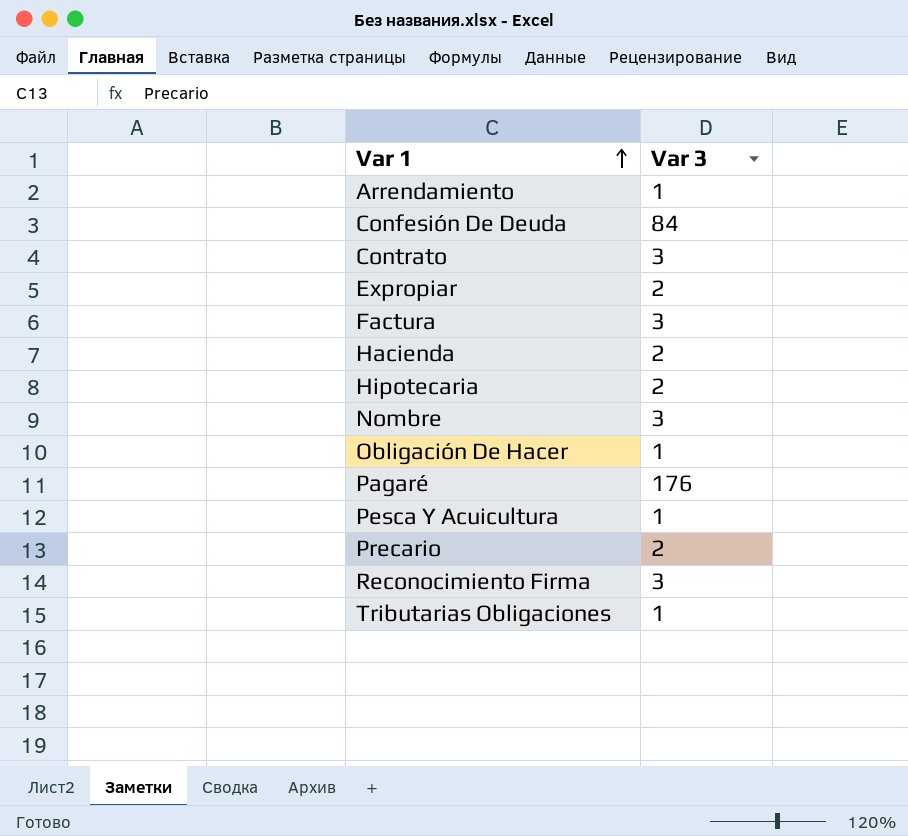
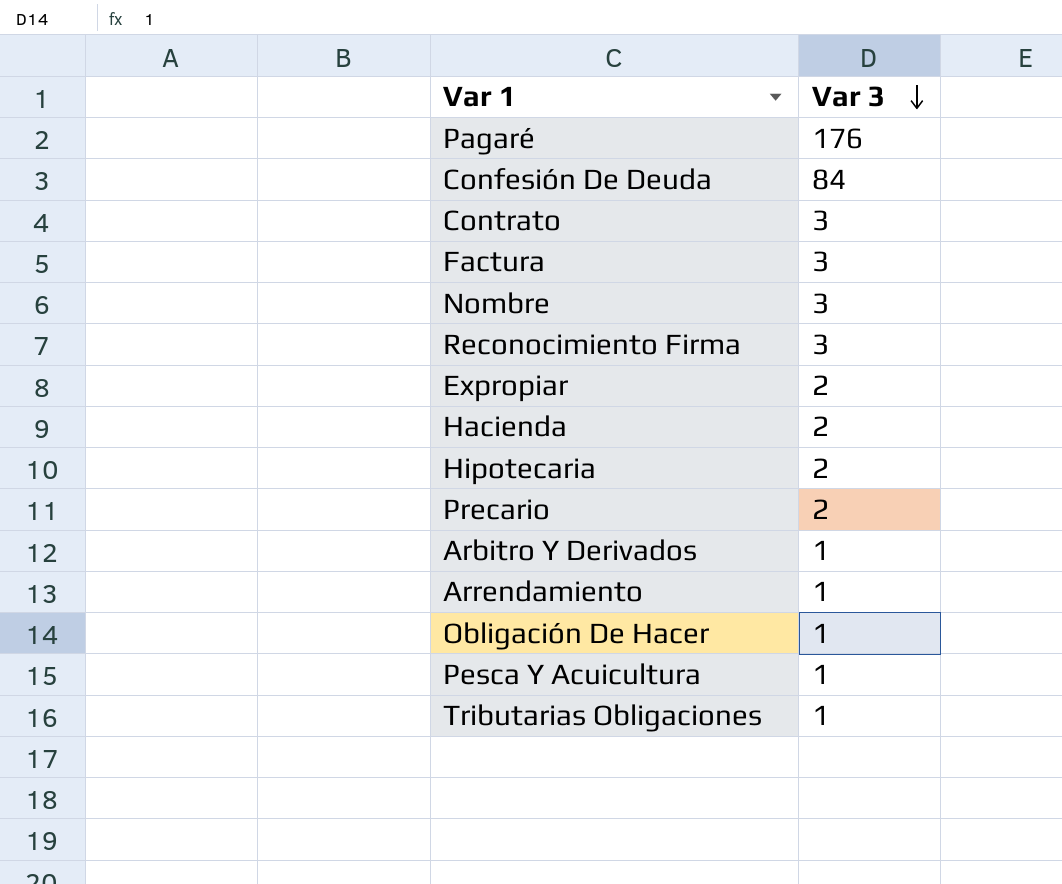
row order: Var 1 ascending -> Var 3 descending
row Arbitro Y Derivados: none -> 1

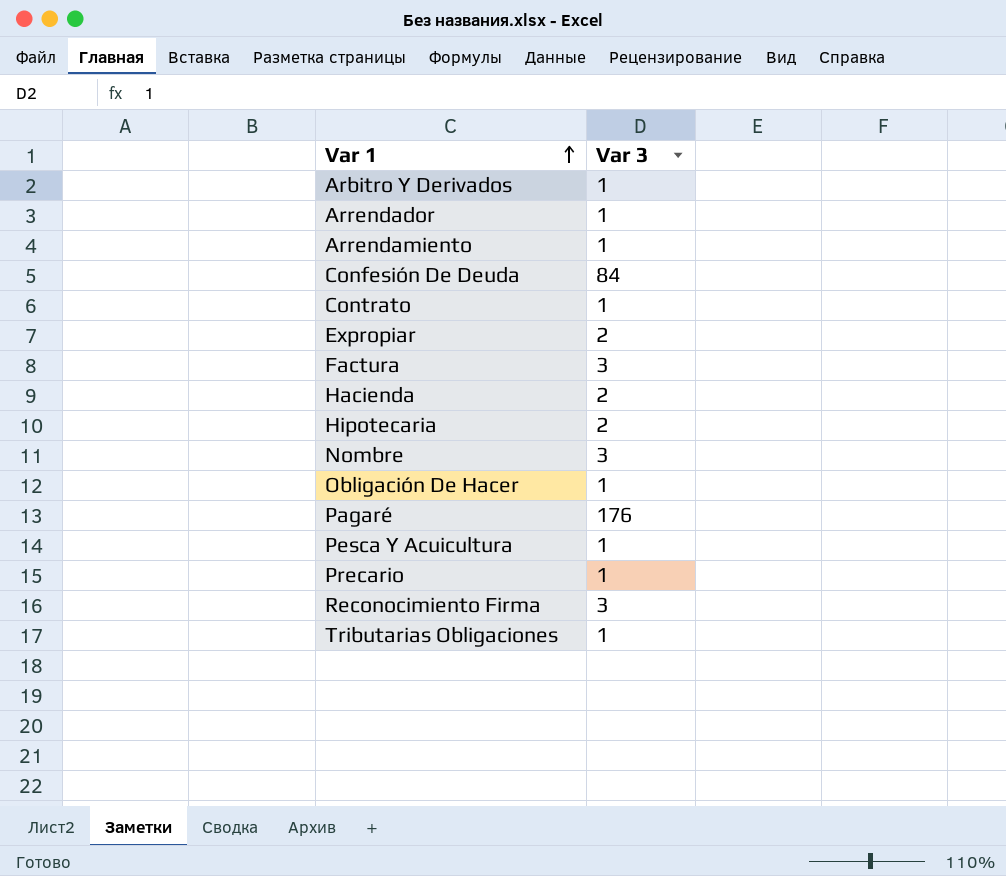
row order: Var 3 descending -> Var 1 ascending
row Arrendador: none -> 1
Contrato | Var 3: 3 -> 1
Precario | Var 3: 2 -> 1

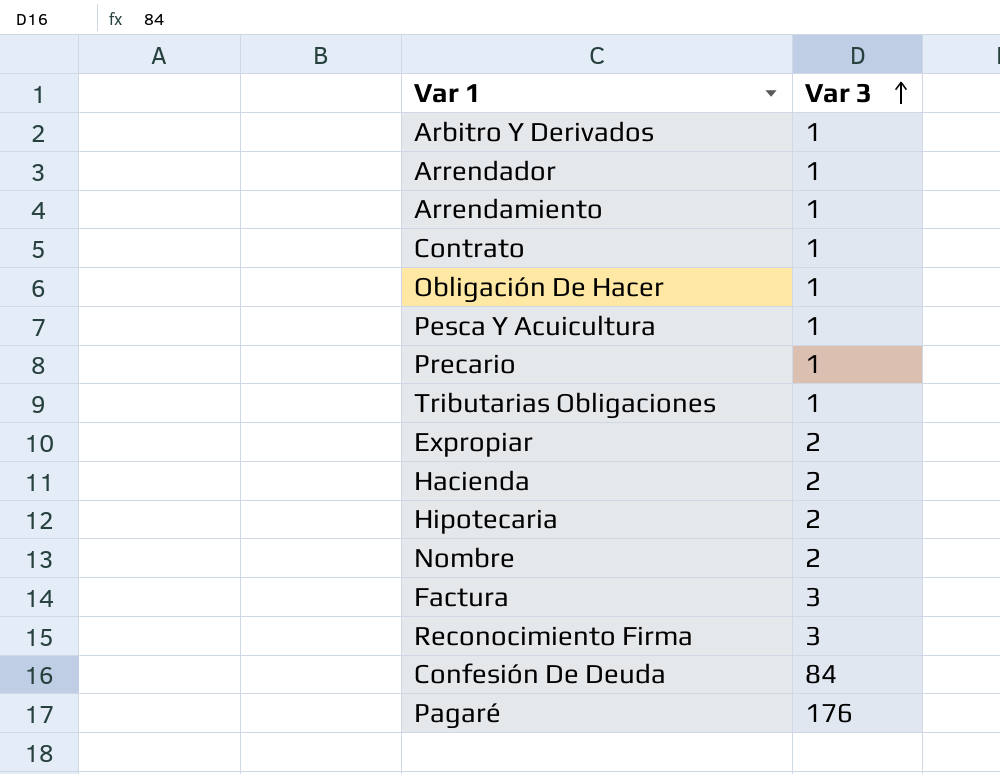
row order: Var 1 ascending -> Var 3 ascending
Nombre | Var 3: 3 -> 2

